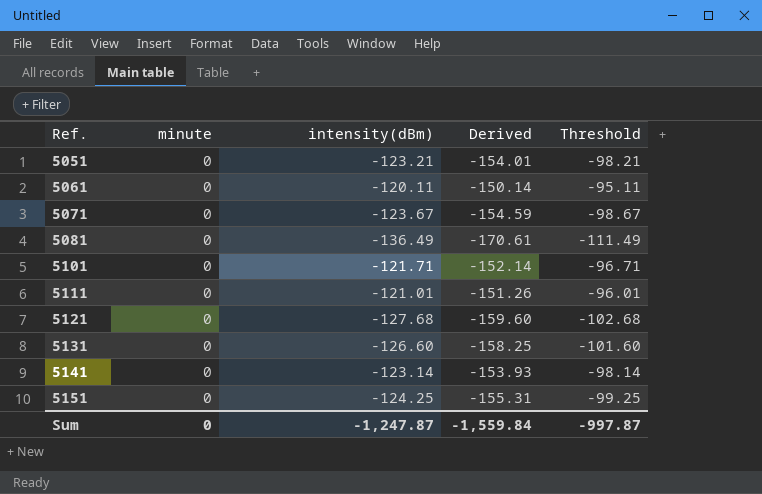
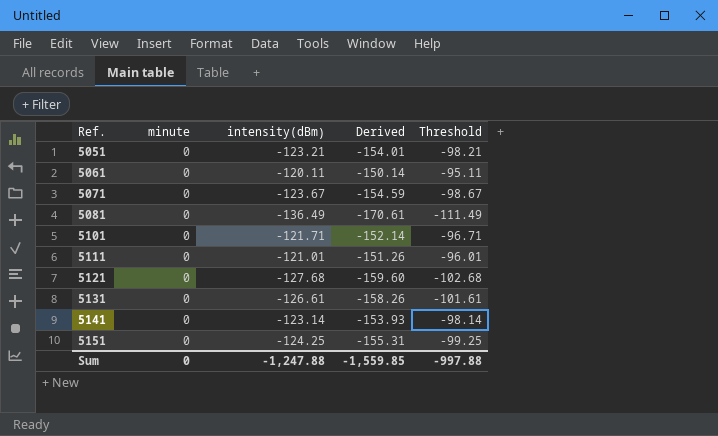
5131 | intensity(dBm): -126.60 -> -126.61
5131 | Derived: -158.25 -> -158.26
5131 | Threshold: -101.60 -> -101.61
Sum | intensity(dBm): -1,247.87 -> -1,247.88
Sum | Derived: -1,559.84 -> -1,559.85
Sum | Threshold: -997.87 -> -997.88

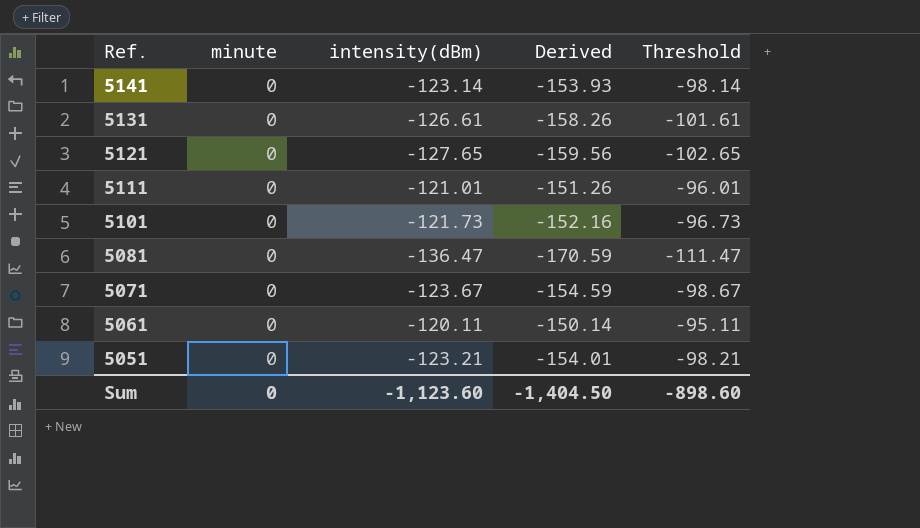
row order: Ref. ascending -> Ref. descending
row 5151: 0 | -124.25 | -155.31 | -99.25 -> none
5121 | intensity(dBm): -127.68 -> -127.65
5121 | Derived: -159.60 -> -159.56
5121 | Threshold: -102.68 -> -102.65
5101 | intensity(dBm): -121.71 -> -121.73
5101 | Derived: -152.14 -> -152.16
5101 | Threshold: -96.71 -> -96.73
5081 | intensity(dBm): -136.49 -> -136.47
5081 | Derived: -170.61 -> -170.59
5081 | Threshold: -111.49 -> -111.47
Sum | intensity(dBm): -1,247.88 -> -1,123.60
Sum | Derived: -1,559.85 -> -1,404.50
Sum | Threshold: -997.88 -> -898.60

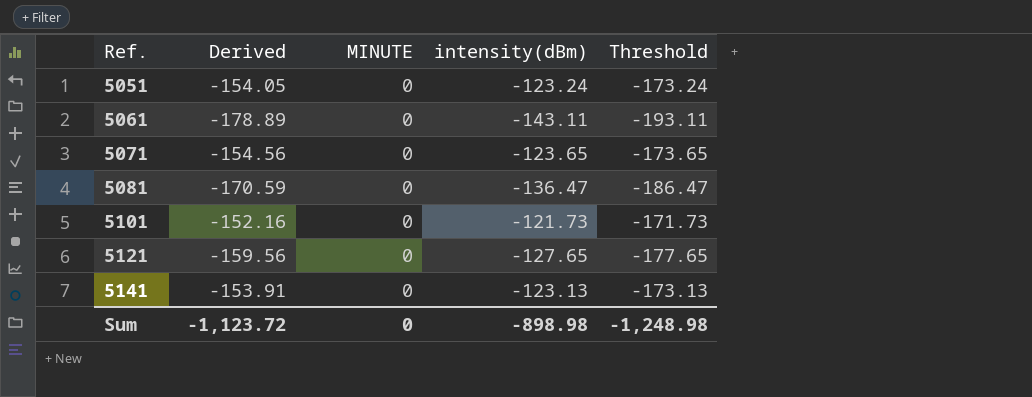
row order: Ref. descending -> Ref. ascending
column Derived | position: 4 -> 2
column name: minute -> MINUTE
column Threshold | formula: [intensity(dBm)] + 25 -> [intensity(dBm)] - 50
row 5131: 0 | -126.61 | -158.26 | -101.61 -> none
row 5111: 0 | -121.01 | -151.26 | -96.01 -> none
5051 | Derived: -154.01 -> -154.05
5051 | intensity(dBm): -123.21 -> -123.24
5061 | Derived: -150.14 -> -178.89
5061 | intensity(dBm): -120.11 -> -143.11
5071 | Derived: -154.59 -> -154.56
5071 | intensity(dBm): -123.67 -> -123.65
5141 | Derived: -153.93 -> -153.91
5141 | intensity(dBm): -123.14 -> -123.13
Sum | Derived: -1,404.50 -> -1,123.72
Sum | intensity(dBm): -1,123.60 -> -898.98
Sum | Threshold: -898.60 -> -1,248.98

